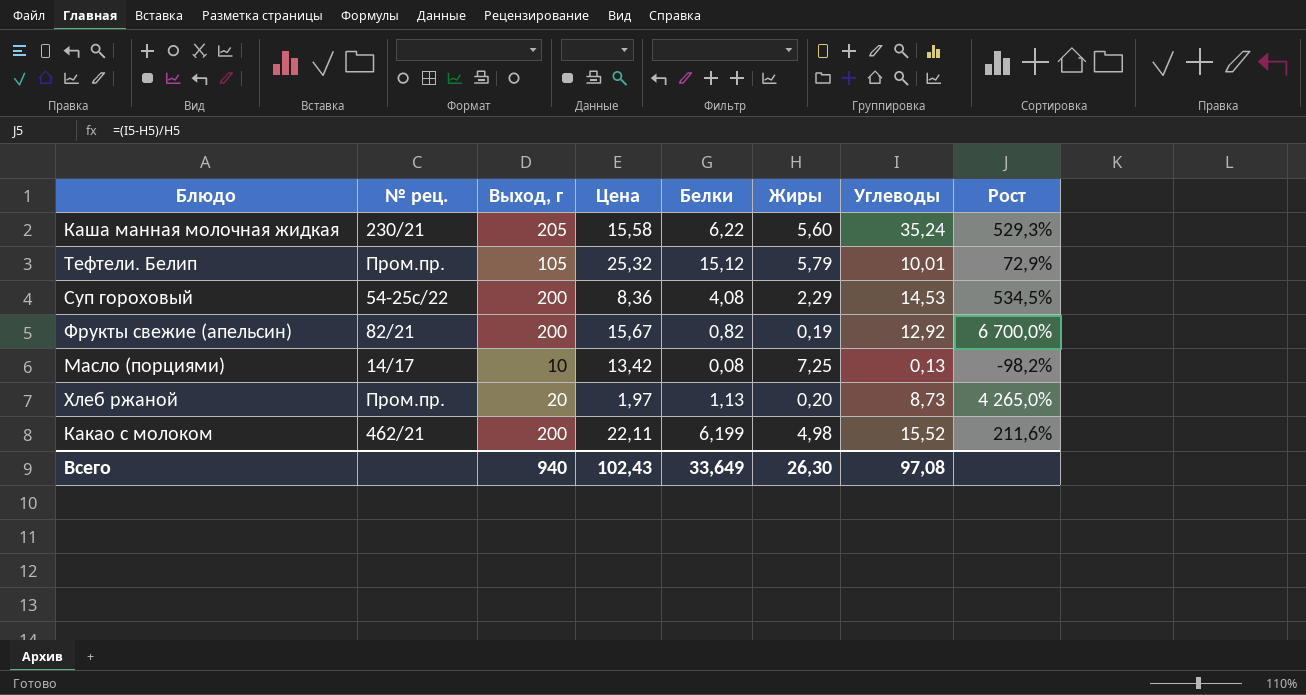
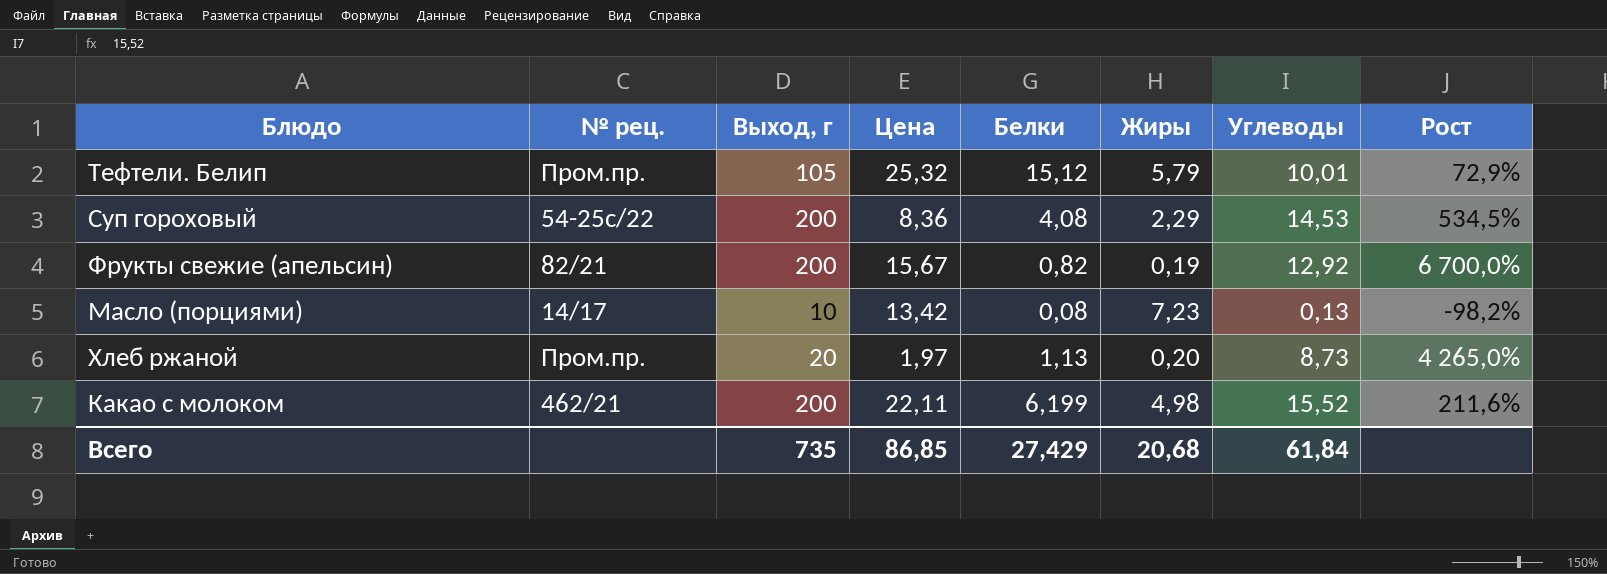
row Каша манная молочная жидкая: 230/21 | 205 | 15,58 | 6,22 | 5,60 | 35,24 | 529,3% -> none
Масло (порциями) | Жиры: 7,25 -> 7,23
Всего | Выход, г: 940 -> 735
Всего | Цена: 102,43 -> 86,85
Всего | Белки: 33,649 -> 27,429
Всего | Жиры: 26,30 -> 20,68
Всего | Углеводы: 97,08 -> 61,84

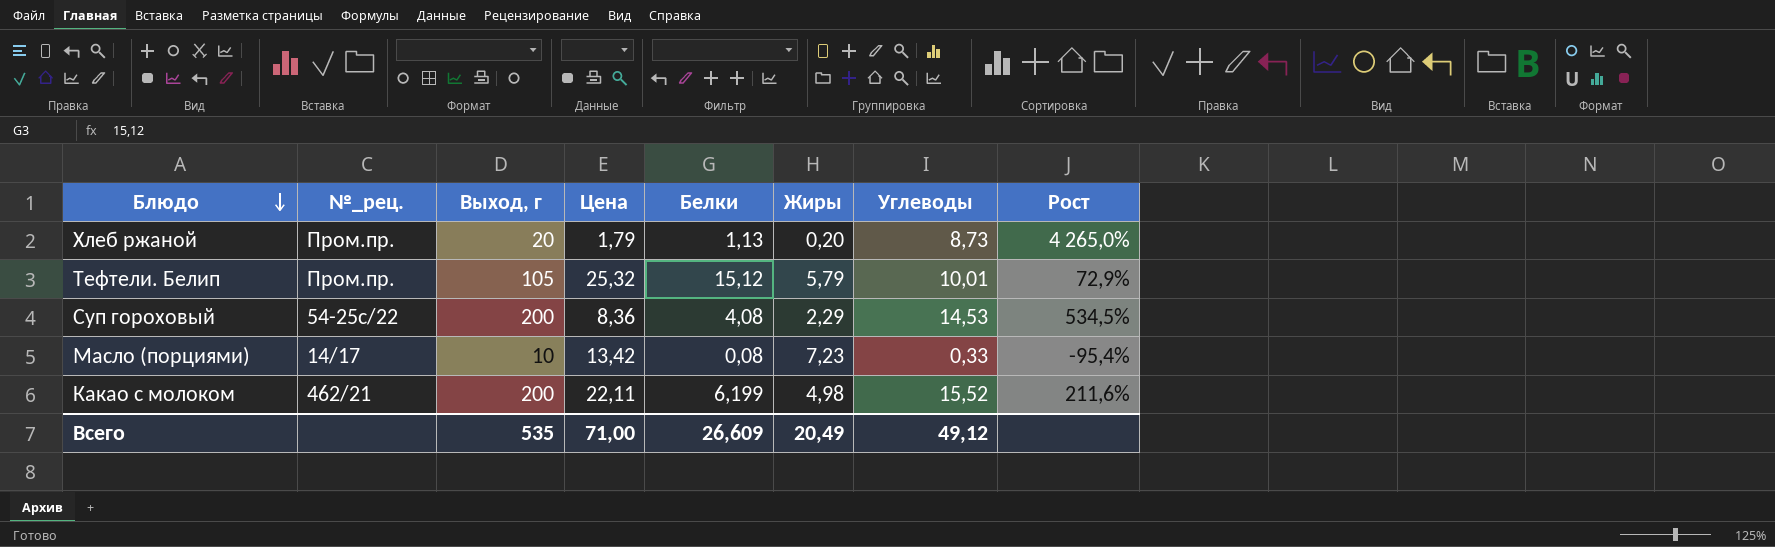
row order: none -> Блюдо descending
column name: № рец. -> №_рец.
row Фрукты свежие (апельсин): 82/21 | 200 | 15,67 | 0,82 | 0,19 | 12,92 | 6 700,0% -> none
Хлеб ржаной | Цена: 1,97 -> 1,79
Масло (порциями) | Углеводы: 0,13 -> 0,33
Масло (порциями) | Рост: -98,2% -> -95,4%
Всего | Выход, г: 735 -> 535
Всего | Цена: 86,85 -> 71,00
Всего | Белки: 27,429 -> 26,609
Всего | Жиры: 20,68 -> 20,49
Всего | Углеводы: 61,84 -> 49,12

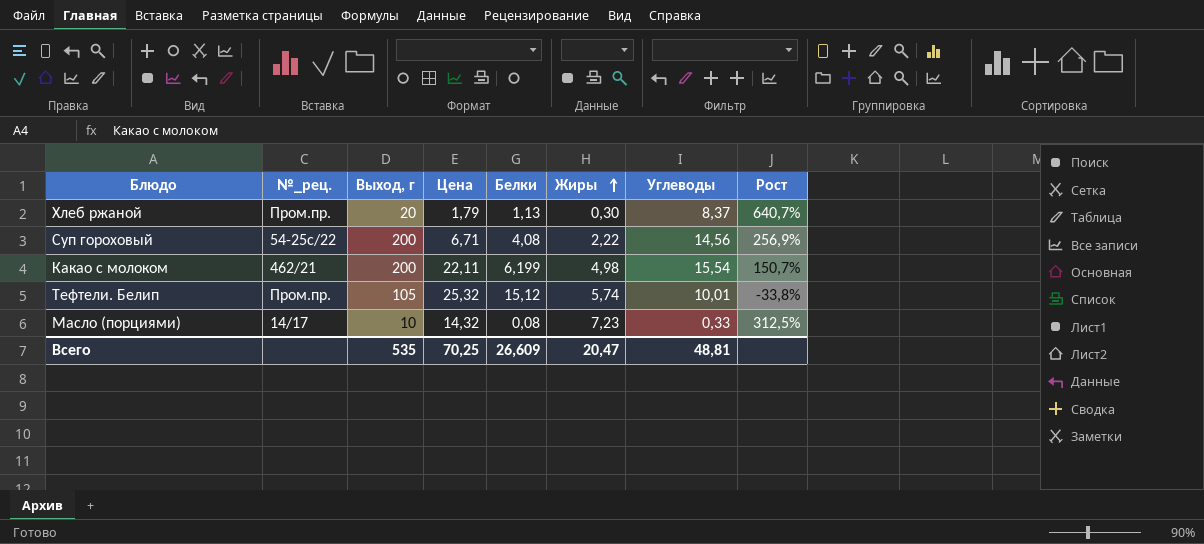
row order: Блюдо descending -> Жиры ascending
column Рост | formula: ([Углеводы] - [Жиры]) / [Жиры] -> ([Углеводы] - [Белки]) / [Белки]
Хлеб ржаной | Жиры: 0,20 -> 0,30
Хлеб ржаной | Углеводы: 8,73 -> 8,37
Суп гороховый | Цена: 8,36 -> 6,71
Суп гороховый | Жиры: 2,29 -> 2,22
Суп гороховый | Углеводы: 14,53 -> 14,56
Какао с молоком | Углеводы: 15,52 -> 15,54
Тефтели. Белип | Жиры: 5,79 -> 5,74
Масло (порциями) | Цена: 13,42 -> 14,32
Всего | Цена: 71,00 -> 70,25
Всего | Жиры: 20,49 -> 20,47
Всего | Углеводы: 49,12 -> 48,81

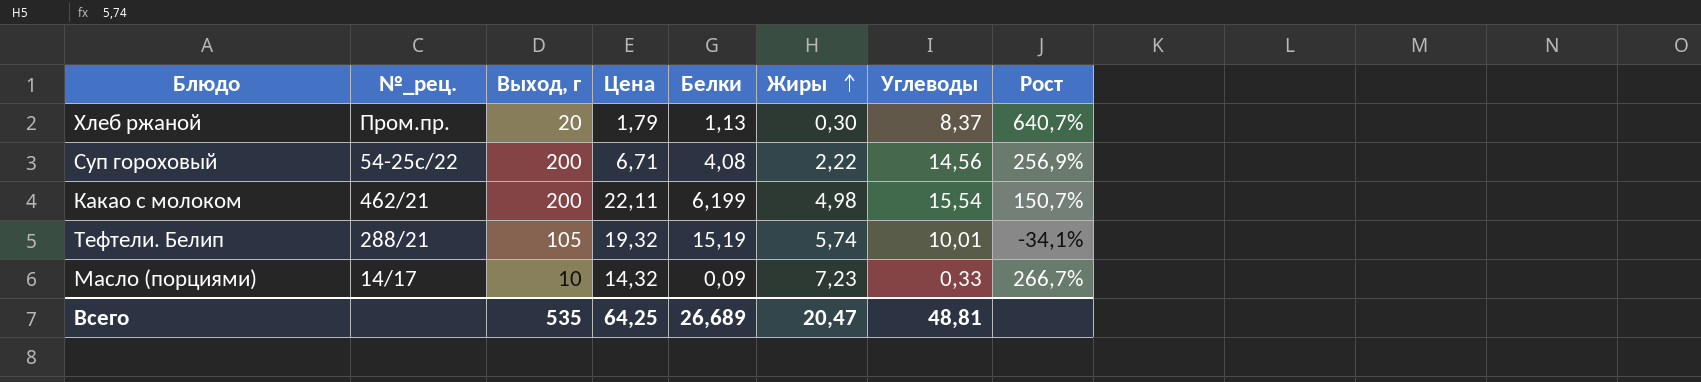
Тефтели. Белип | №_рец.: Пром.пр. -> 288/21
Тефтели. Белип | Цена: 25,32 -> 19,32
Тефтели. Белип | Белки: 15,12 -> 15,19
Тефтели. Белип | Рост: -33,8% -> -34,1%
Масло (порциями) | Белки: 0,08 -> 0,09
Масло (порциями) | Рост: 312,5% -> 266,7%
Всего | Цена: 70,25 -> 64,25
Всего | Белки: 26,609 -> 26,689

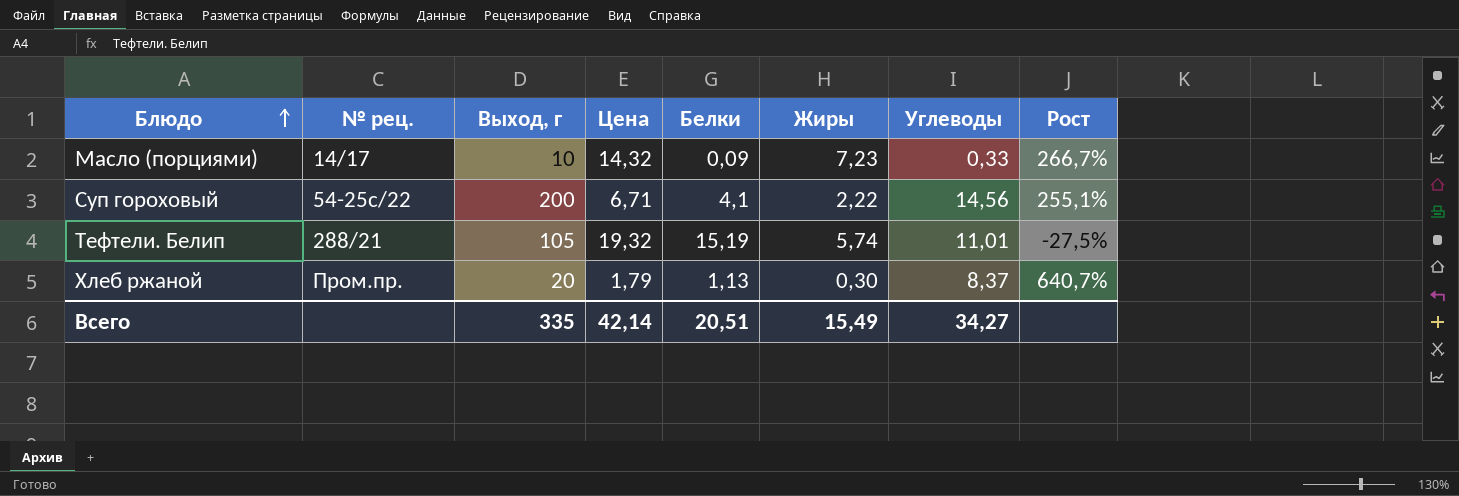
row order: Жиры ascending -> Блюдо ascending
column name: №_рец. -> № рец.
row Какао с молоком: 462/21 | 200 | 22,11 | 6,199 | 4,98 | 15,54 | 150,7% -> none
Суп гороховый | Белки: 4,08 -> 4,1
Суп гороховый | Рост: 256,9% -> 255,1%
Тефтели. Белип | Углеводы: 10,01 -> 11,01
Тефтели. Белип | Рост: -34,1% -> -27,5%
Всего | Выход, г: 535 -> 335
Всего | Цена: 64,25 -> 42,14
Всего | Белки: 26,689 -> 20,51
Всего | Жиры: 20,47 -> 15,49
Всего | Углеводы: 48,81 -> 34,27

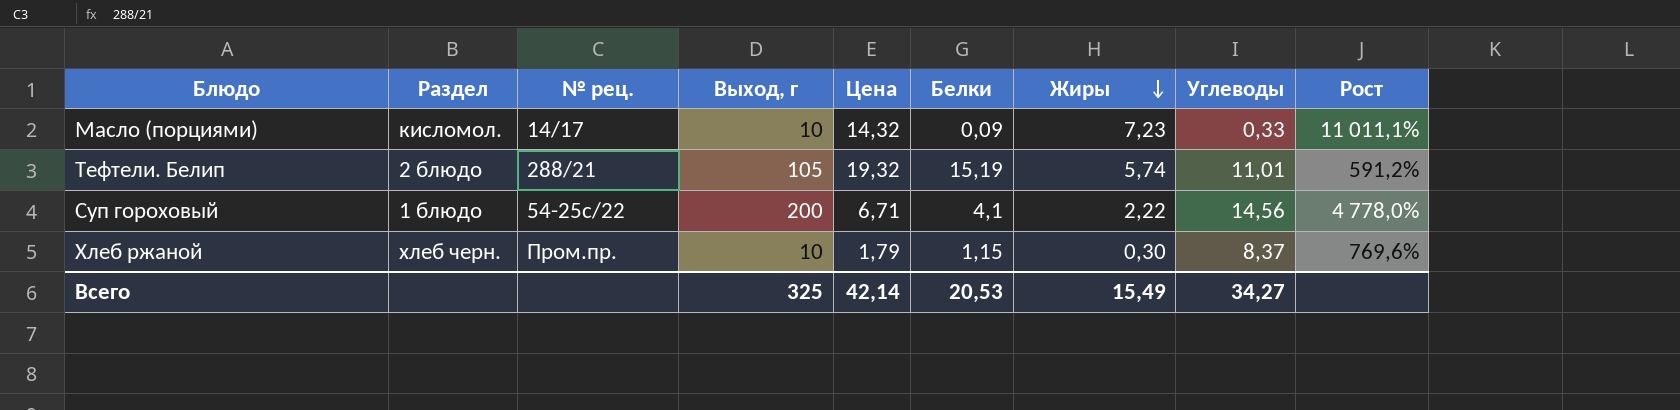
row order: Блюдо ascending -> Жиры descending
column Раздел | position: none -> 2
column Рост | formula: ([Углеводы] - [Белки]) / [Белки] -> ([Выход, г] - [Белки]) / [Белки]
Хлеб ржаной | Выход, г: 20 -> 10
Хлеб ржаной | Белки: 1,13 -> 1,15
Всего | Выход, г: 335 -> 325
Всего | Белки: 20,51 -> 20,53

